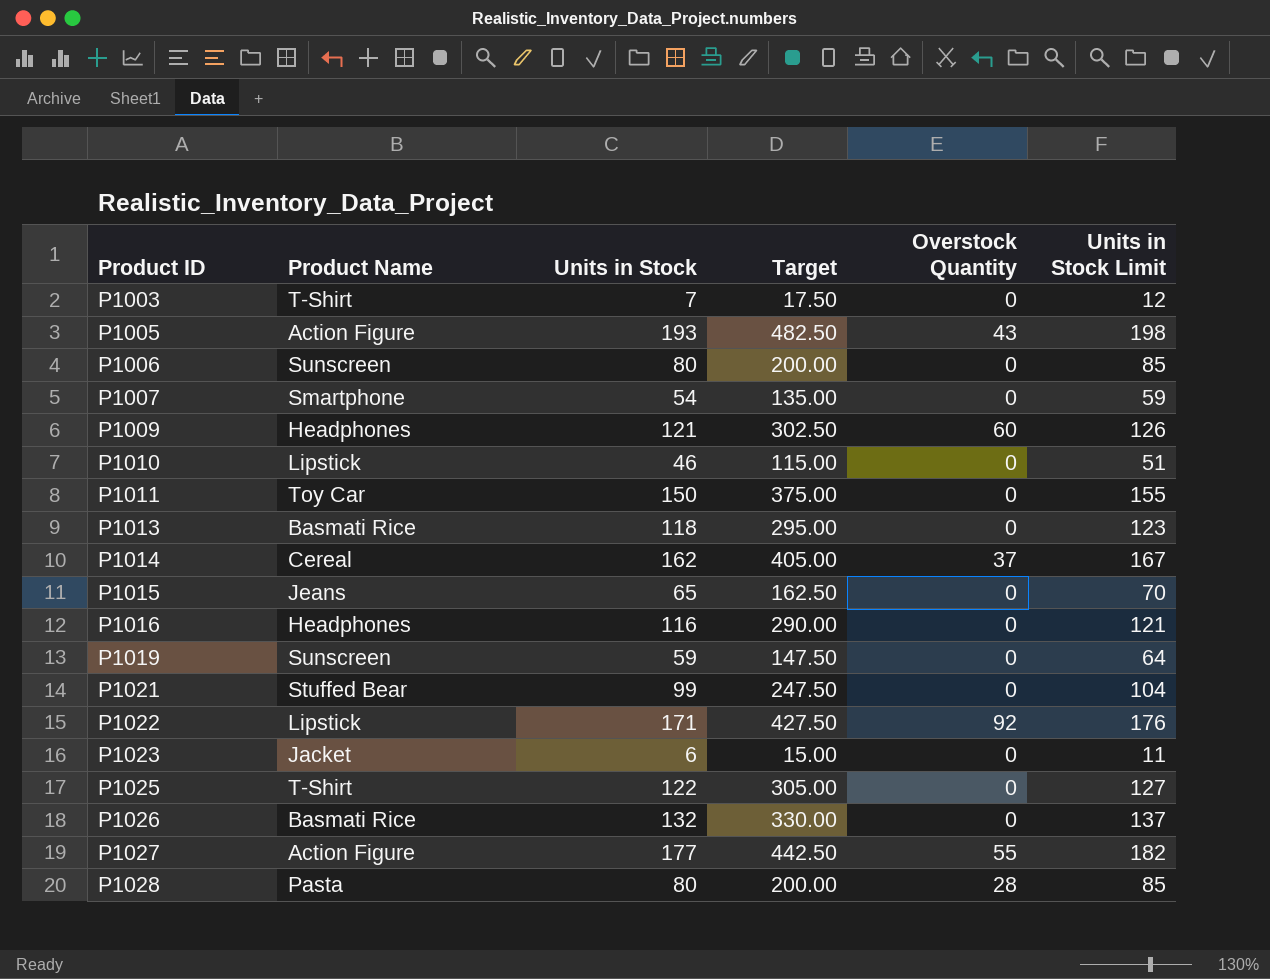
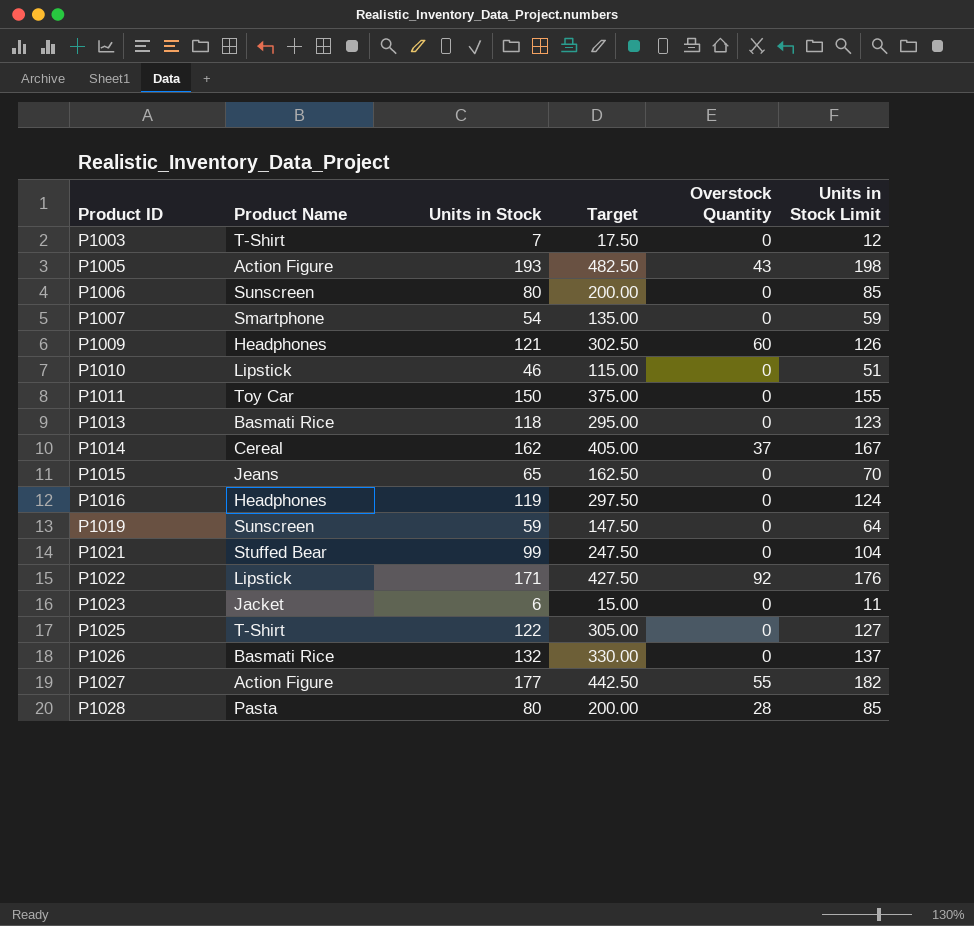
P1016 | Units in Stock: 116 -> 119
P1016 | Target: 290.00 -> 297.50
P1016 | Units in Stock Limit: 121 -> 124

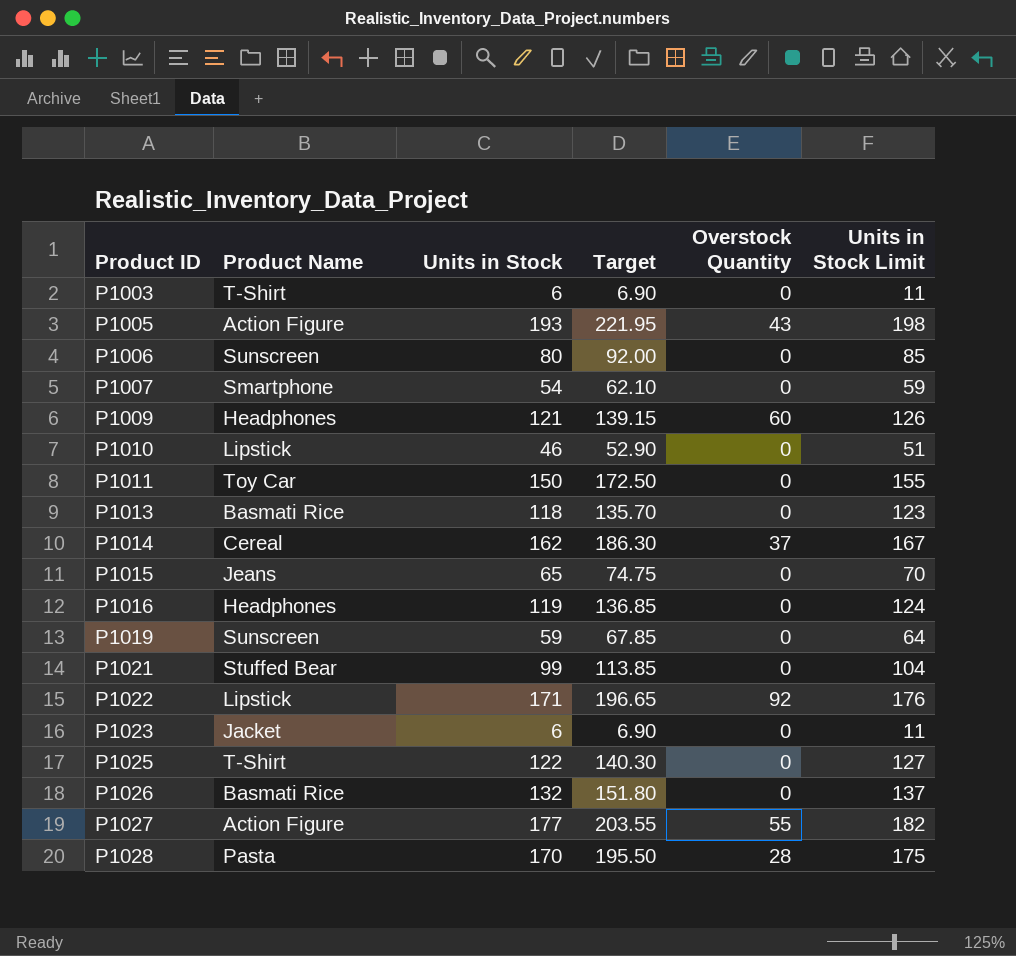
column Target | formula: [Units in Stock] * 2.5 -> [Units in Stock] * 1.15
P1003 | Units in Stock: 7 -> 6
P1003 | Units in Stock Limit: 12 -> 11
P1028 | Units in Stock: 80 -> 170
P1028 | Units in Stock Limit: 85 -> 175

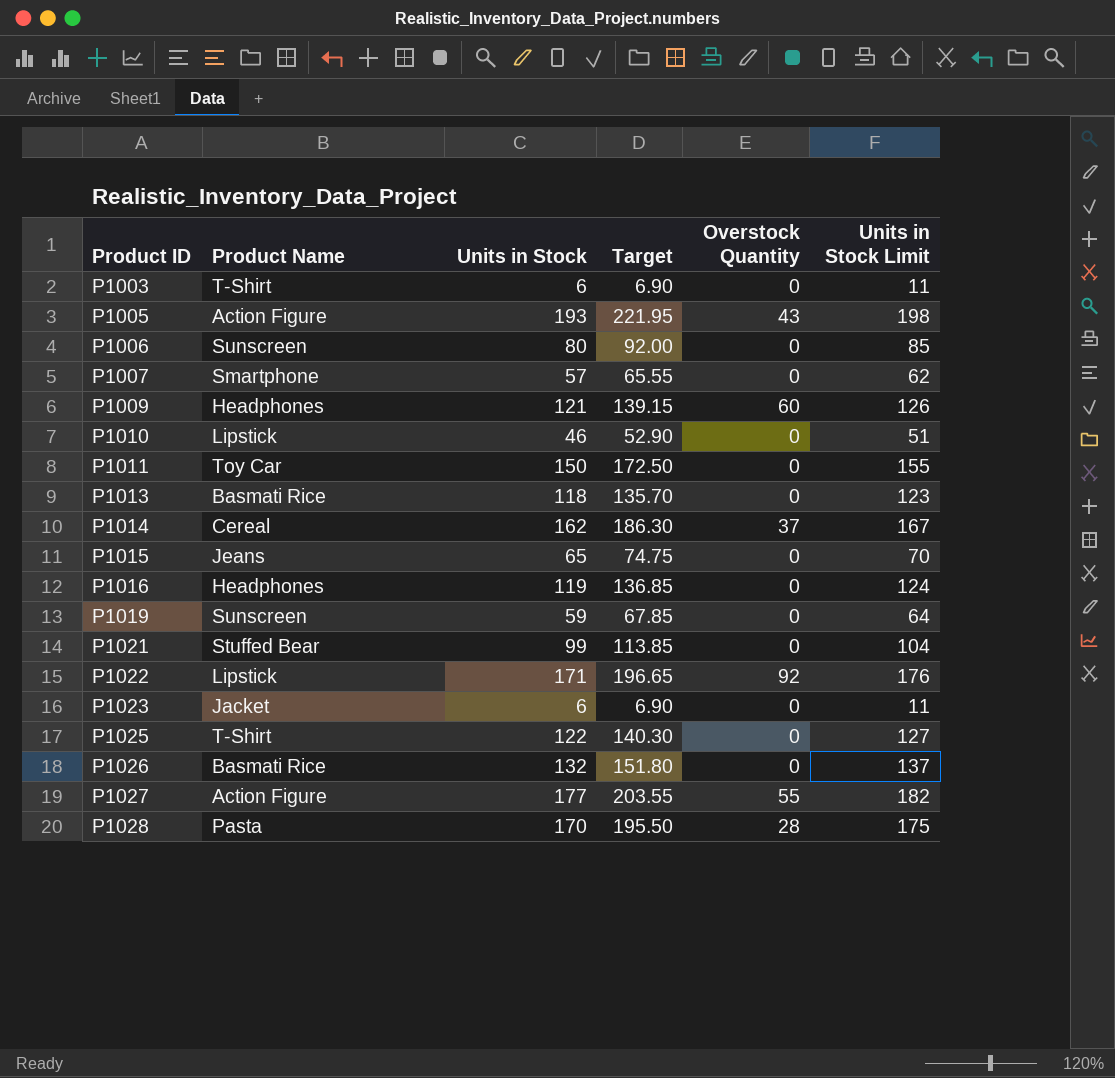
P1007 | Units in Stock: 54 -> 57
P1007 | Target: 62.10 -> 65.55
P1007 | Units in Stock Limit: 59 -> 62

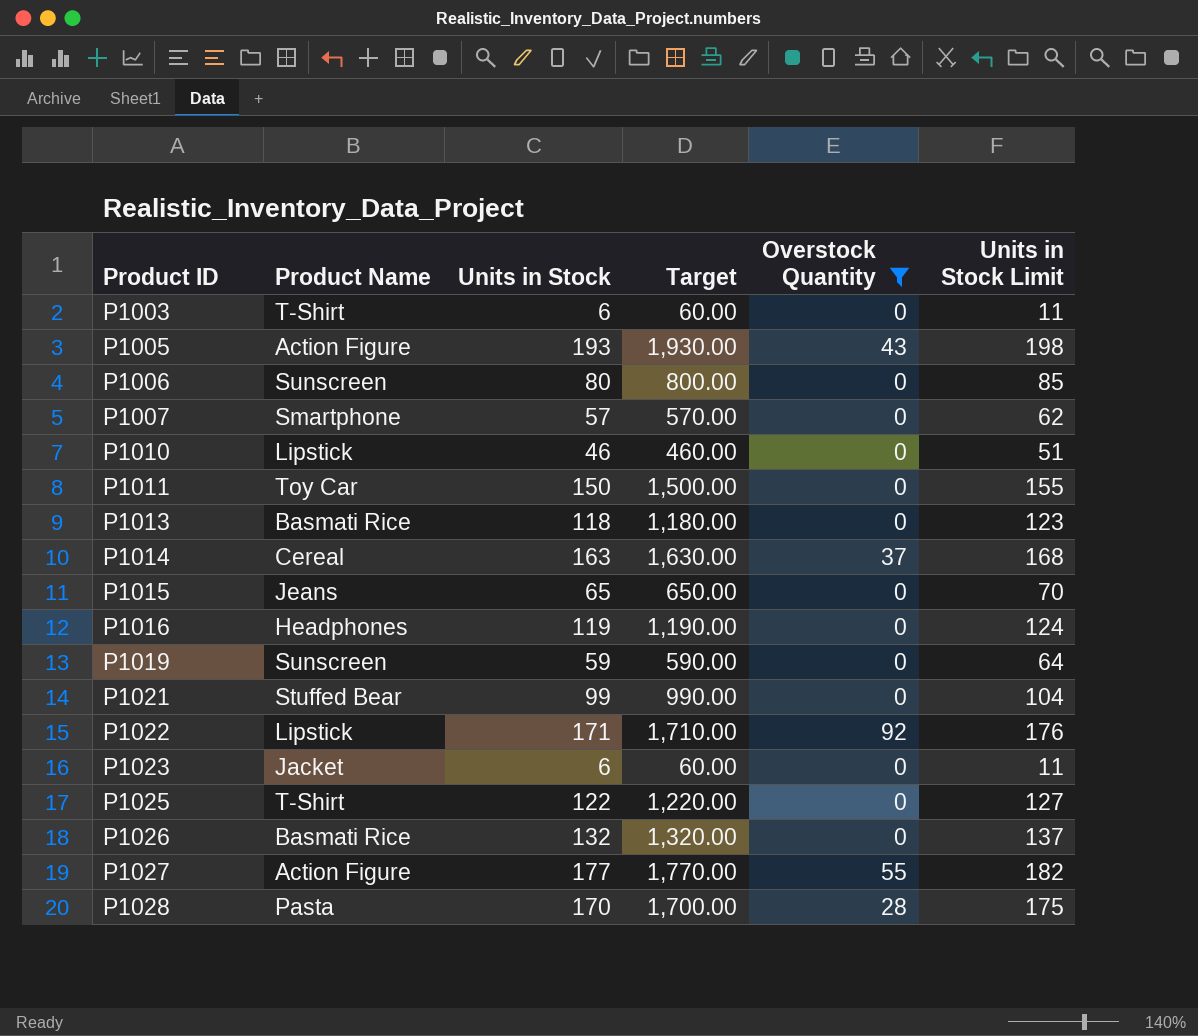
filter: none -> Overstock Quantity != 60
column Target | formula: [Units in Stock] * 1.15 -> [Units in Stock] * 10
P1014 | Units in Stock: 162 -> 163
P1014 | Units in Stock Limit: 167 -> 168

